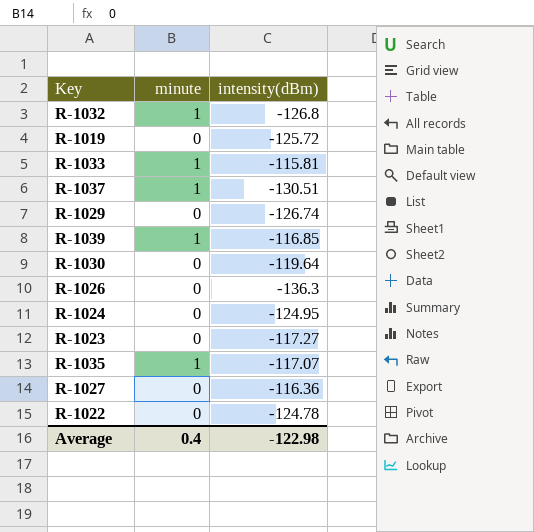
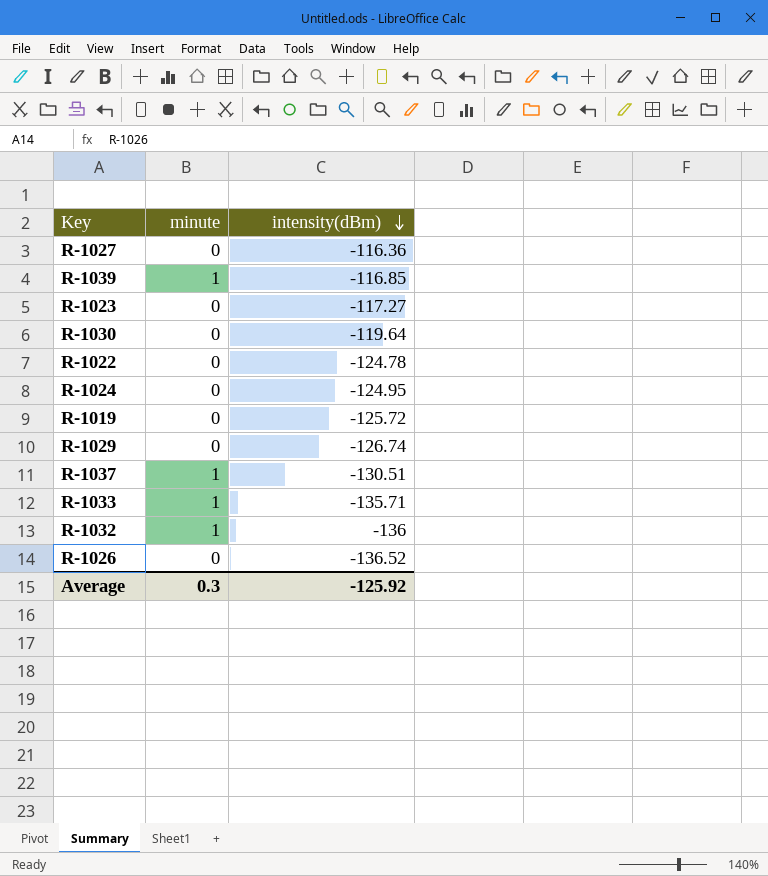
row order: none -> intensity(dBm) descending
row R-1035: 1 | -117.07 -> none
R-1033 | intensity(dBm): -115.81 -> -135.71
R-1032 | intensity(dBm): -126.8 -> -136
R-1026 | intensity(dBm): -136.3 -> -136.52
Average | minute: 0.4 -> 0.3
Average | intensity(dBm): -122.98 -> -125.92

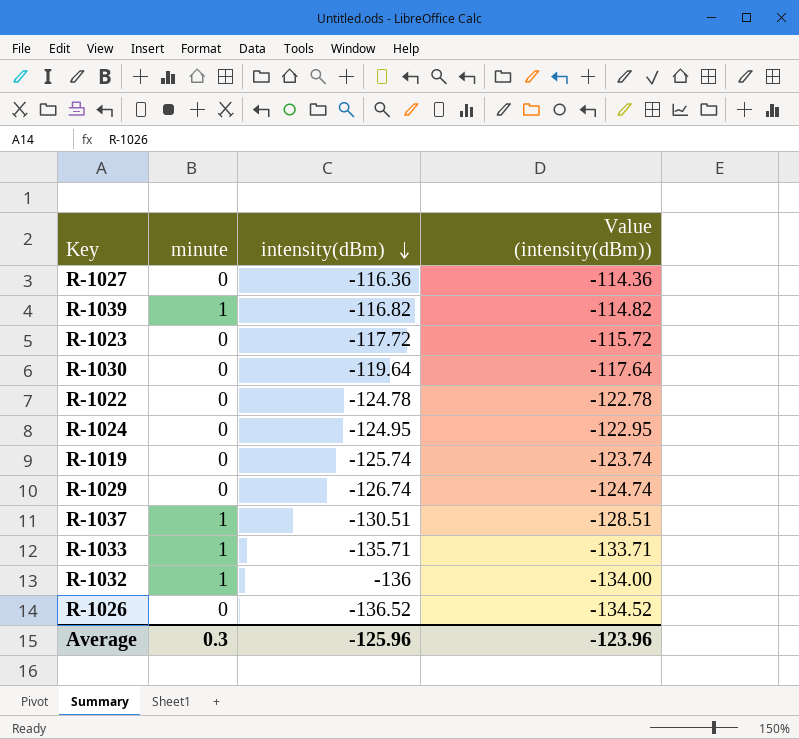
column Value (intensity(dBm)) | formula: none -> [intensity(dBm)] + 2
R-1039 | intensity(dBm): -116.85 -> -116.82
R-1023 | intensity(dBm): -117.27 -> -117.72
R-1019 | intensity(dBm): -125.72 -> -125.74
Average | intensity(dBm): -125.92 -> -125.96

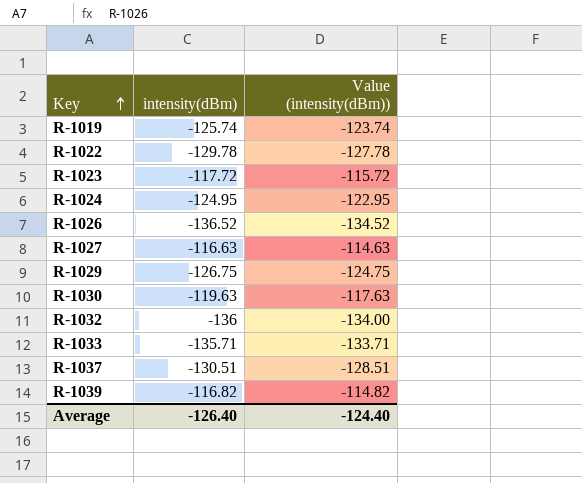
row order: intensity(dBm) descending -> Key ascending
column minute | position: 2 -> none
R-1022 | intensity(dBm): -124.78 -> -129.78
R-1022 | Value (intensity(dBm)): -122.78 -> -127.78
R-1027 | intensity(dBm): -116.36 -> -116.63
R-1027 | Value (intensity(dBm)): -114.36 -> -114.63
R-1029 | intensity(dBm): -126.74 -> -126.75
R-1029 | Value (intensity(dBm)): -124.74 -> -124.75
R-1030 | intensity(dBm): -119.64 -> -119.63
R-1030 | Value (intensity(dBm)): -117.64 -> -117.63
Average | intensity(dBm): -125.96 -> -126.40
Average | Value (intensity(dBm)): -123.96 -> -124.40

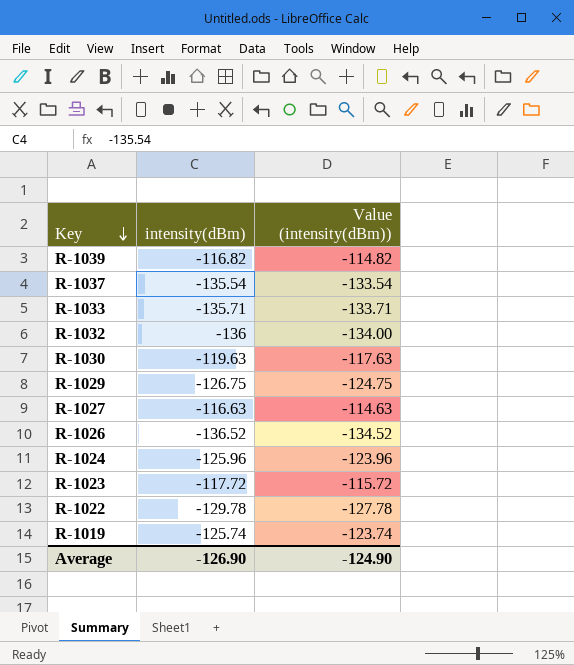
row order: Key ascending -> Key descending
R-1037 | intensity(dBm): -130.51 -> -135.54
R-1037 | Value (intensity(dBm)): -128.51 -> -133.54
R-1024 | intensity(dBm): -124.95 -> -125.96
R-1024 | Value (intensity(dBm)): -122.95 -> -123.96
Average | intensity(dBm): -126.40 -> -126.90
Average | Value (intensity(dBm)): -124.40 -> -124.90

